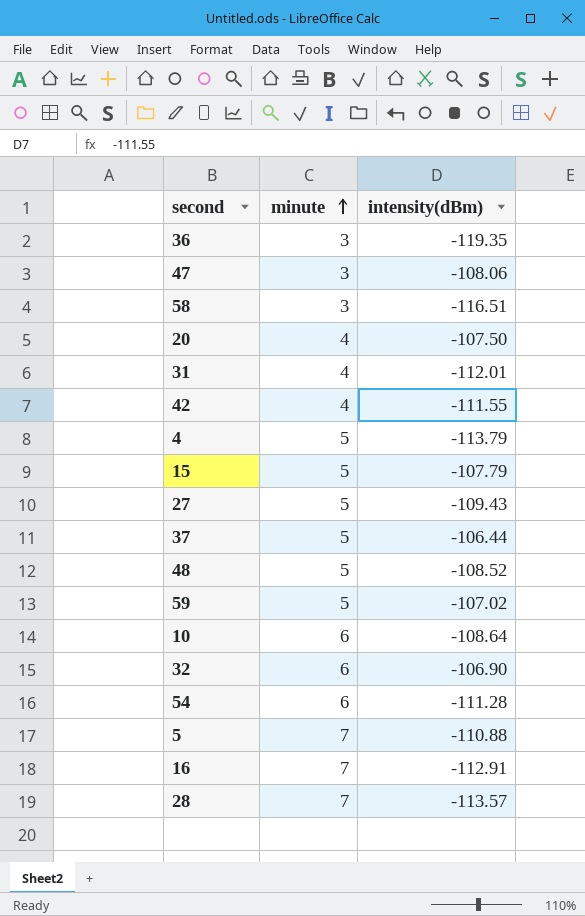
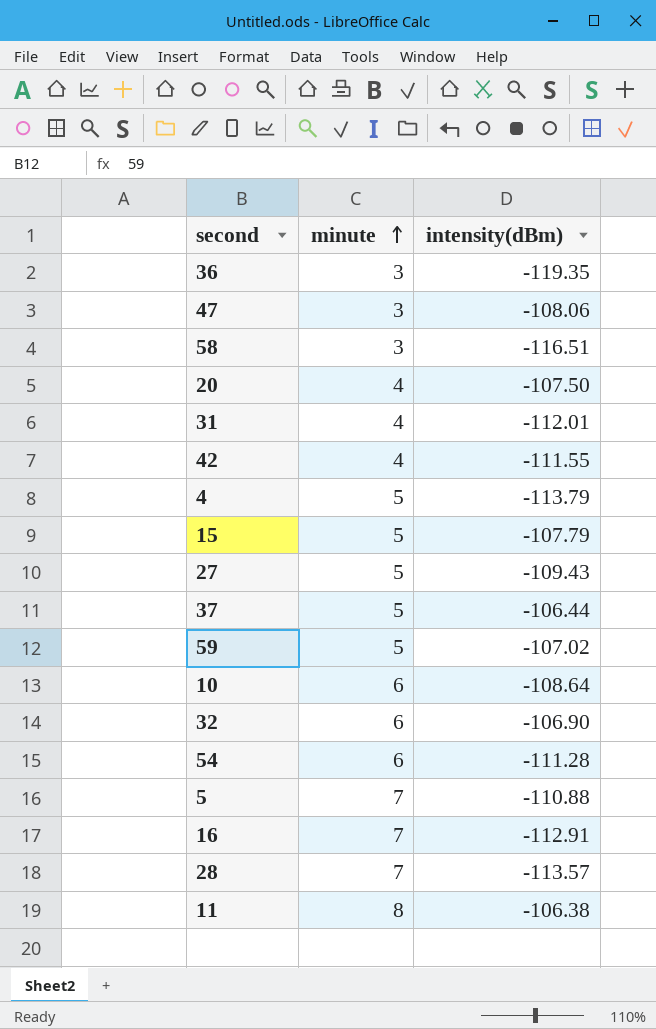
row 48: 5 | -108.52 -> none
row 11: none -> 8 | -106.38

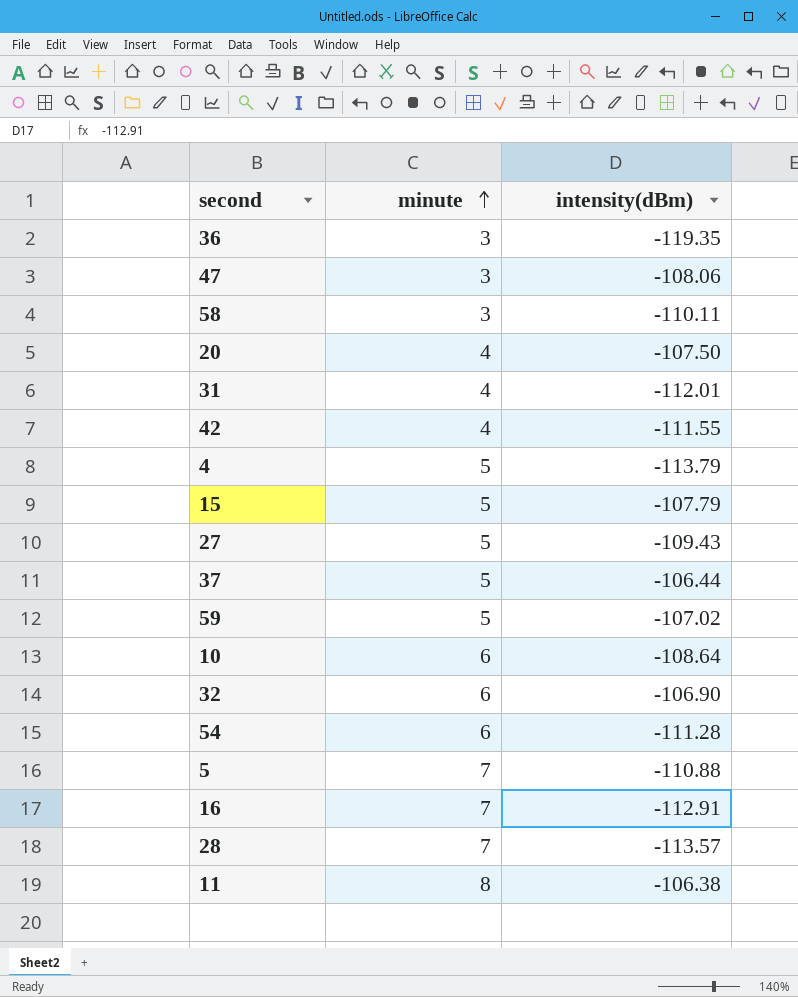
58 | intensity(dBm): -116.51 -> -110.11

